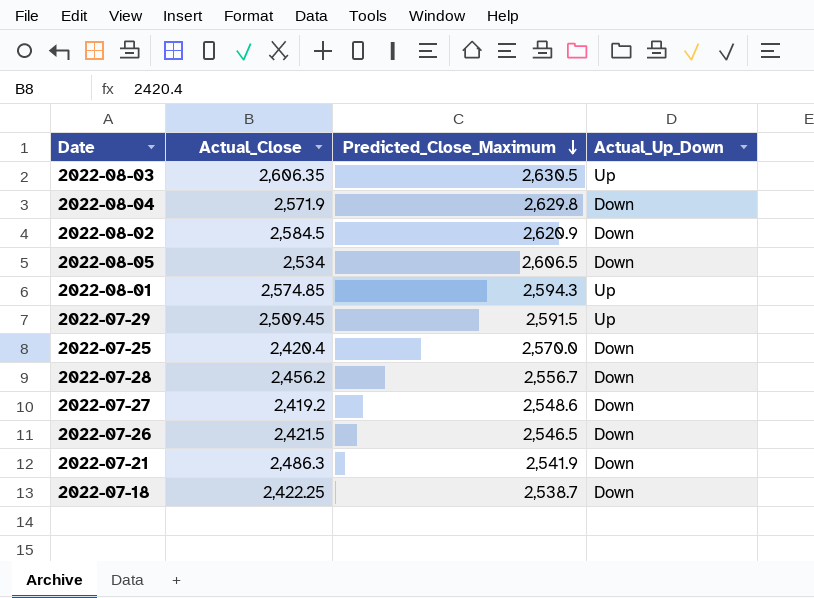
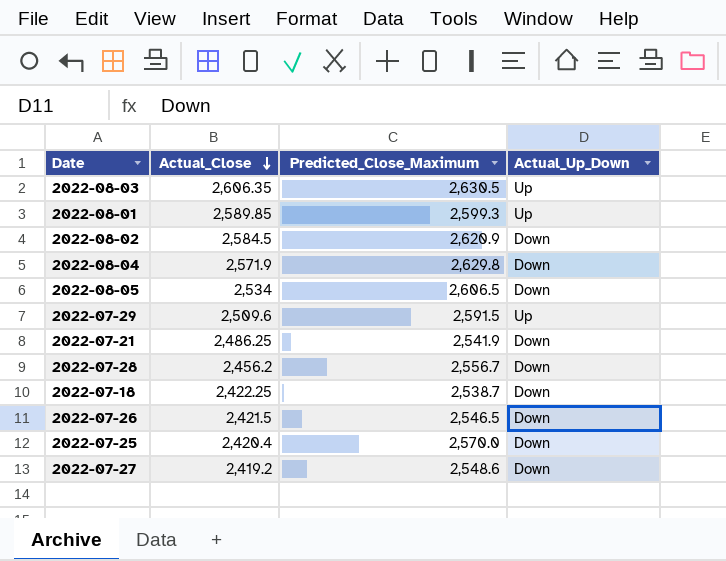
row order: Predicted_Close_Maximum descending -> Actual_Close descending
2022-08-01 | Actual_Close: 2,574.85 -> 2,589.85
2022-08-01 | Predicted_Close_Maximum: 2,594.3 -> 2,599.3
2022-07-29 | Actual_Close: 2,509.45 -> 2,509.6
2022-07-21 | Actual_Close: 2,486.3 -> 2,486.25

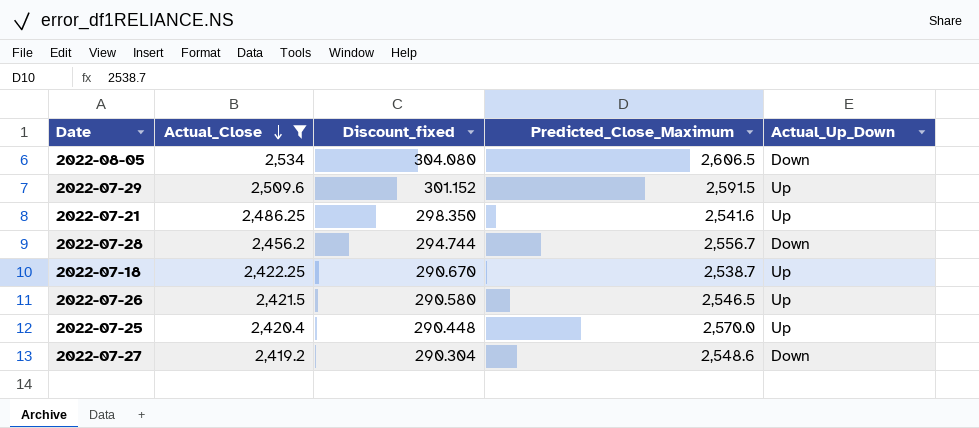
filter: none -> Actual_Close <= 2,534
column Discount_fixed | formula: none -> [Actual_Close] * 0.12
2022-07-21 | Predicted_Close_Maximum: 2,541.9 -> 2,541.6
2022-07-21 | Actual_Up_Down: Down -> Up
2022-07-18 | Actual_Up_Down: Down -> Up
2022-07-26 | Actual_Up_Down: Down -> Up
2022-07-25 | Actual_Up_Down: Down -> Up

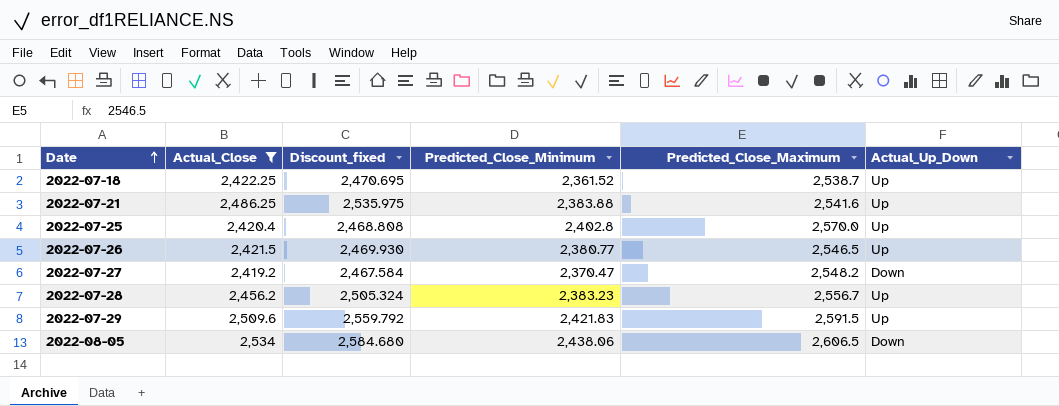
row order: Actual_Close descending -> Date ascending
column Discount_fixed | formula: [Actual_Close] * 0.12 -> [Actual_Close] * 1.02
column Predicted_Close_Minimum | position: none -> 4
2022-07-27 | Predicted_Close_Maximum: 2,548.6 -> 2,548.2
2022-07-28 | Actual_Up_Down: Down -> Up

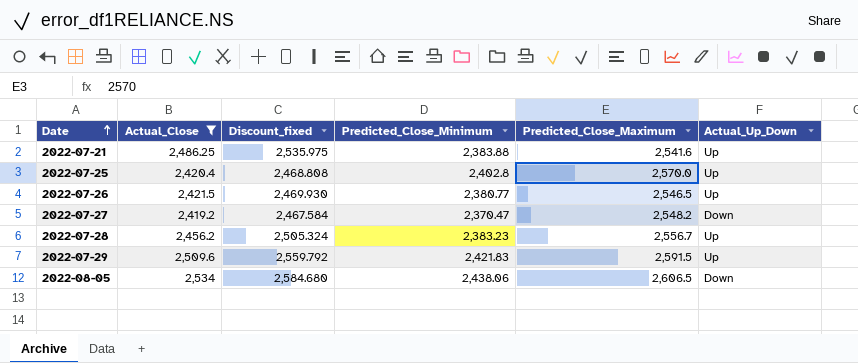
row 2022-07-18: 2,422.25 | 2,470.695 | 2,361.52 | 2,538.7 | Up -> none

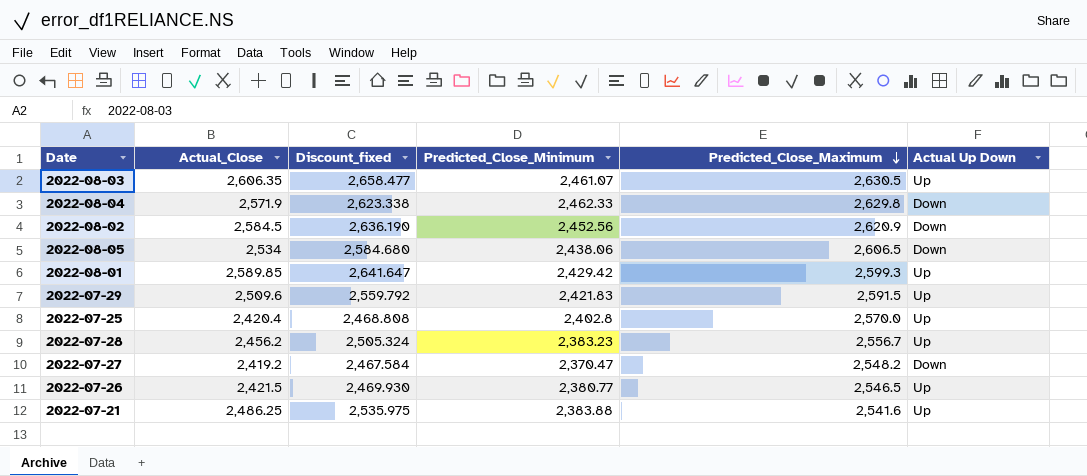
filter: Actual_Close <= 2,534 -> none
row order: Date ascending -> Predicted_Close_Maximum descending
column name: Actual_Up_Down -> Actual Up Down

